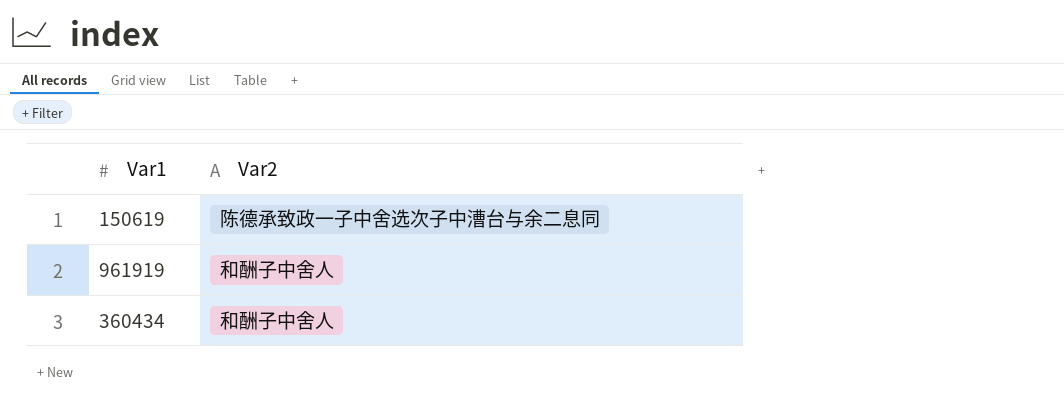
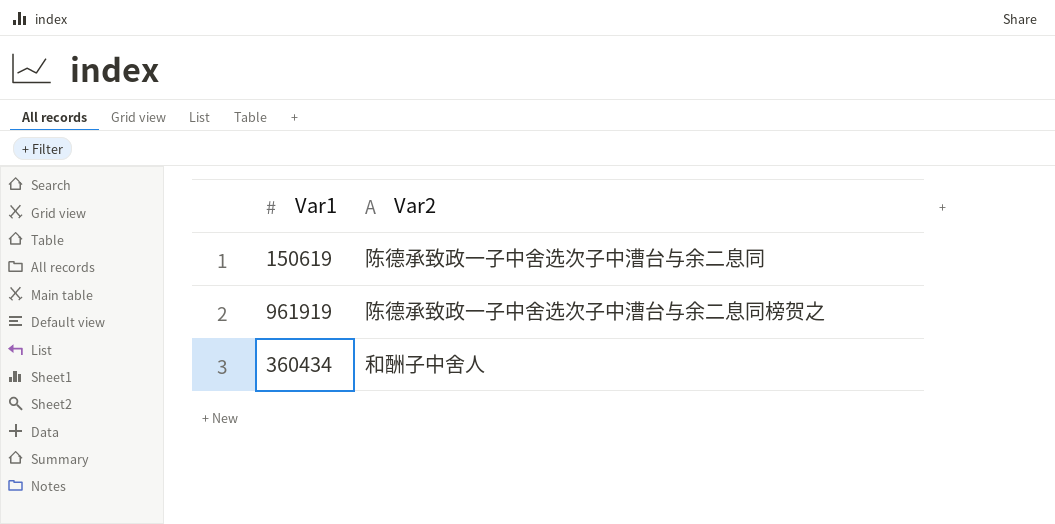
961919 | Var2: 和酬子中舍人 -> 陈德承致政一子中舍选次子中漕台与余二息同榜贺之

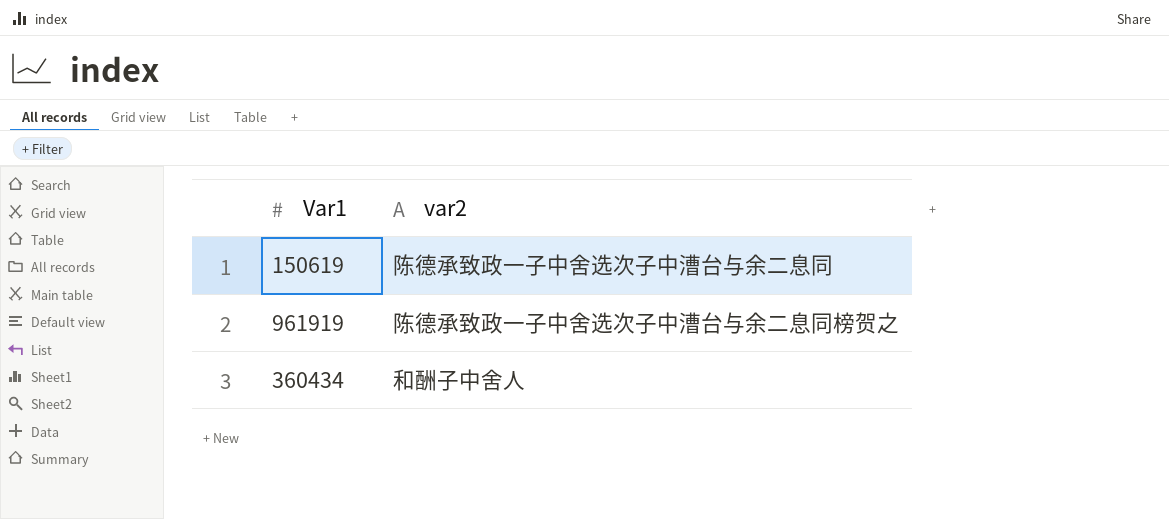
column name: Var2 -> var2

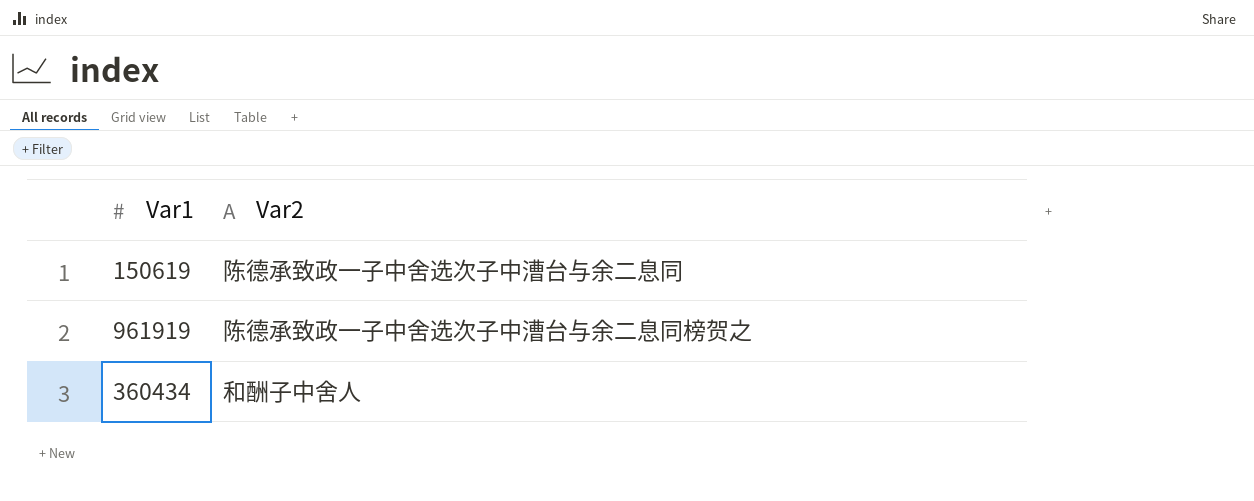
column name: var2 -> Var2

